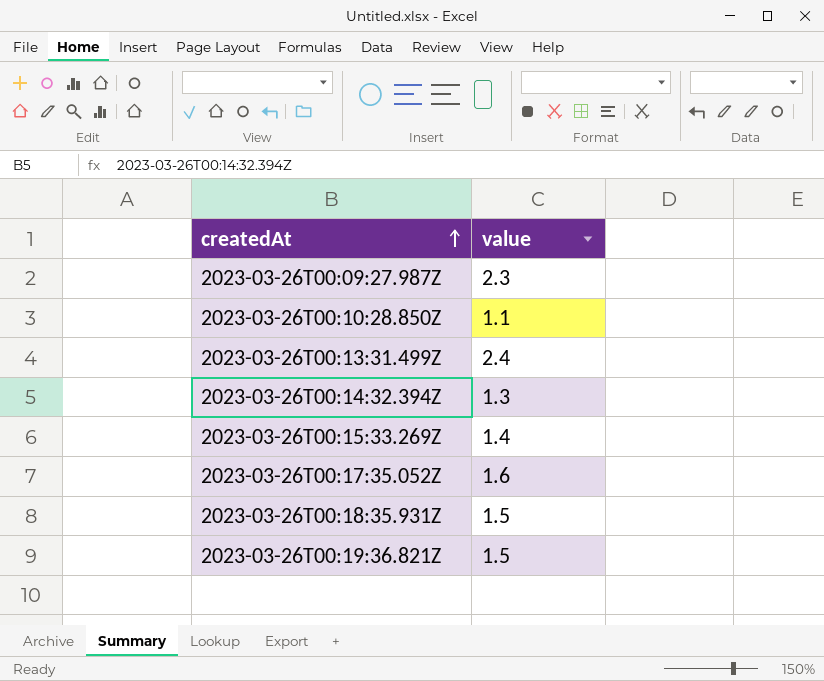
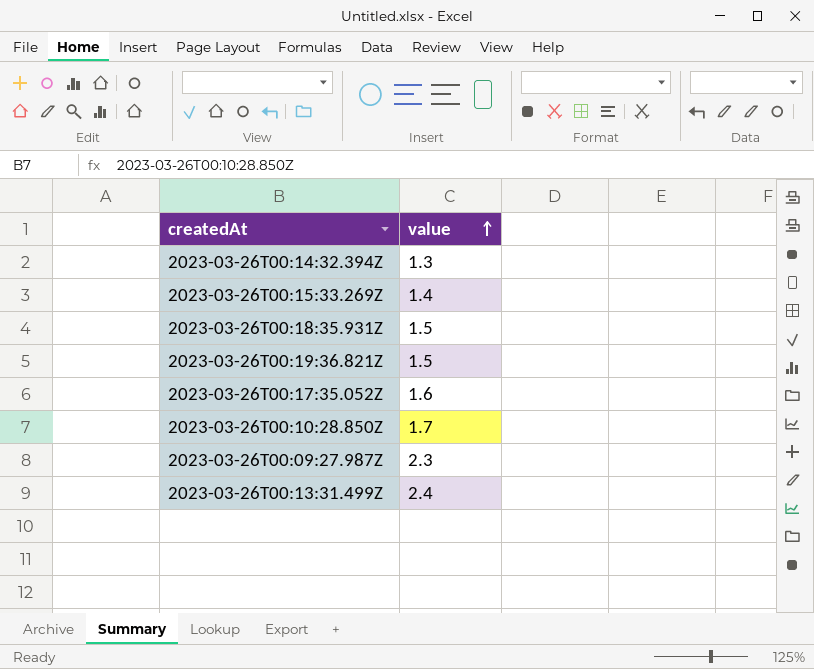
row order: createdAt ascending -> value ascending
2023-03-26T00:10:28.850Z | value: 1.1 -> 1.7

